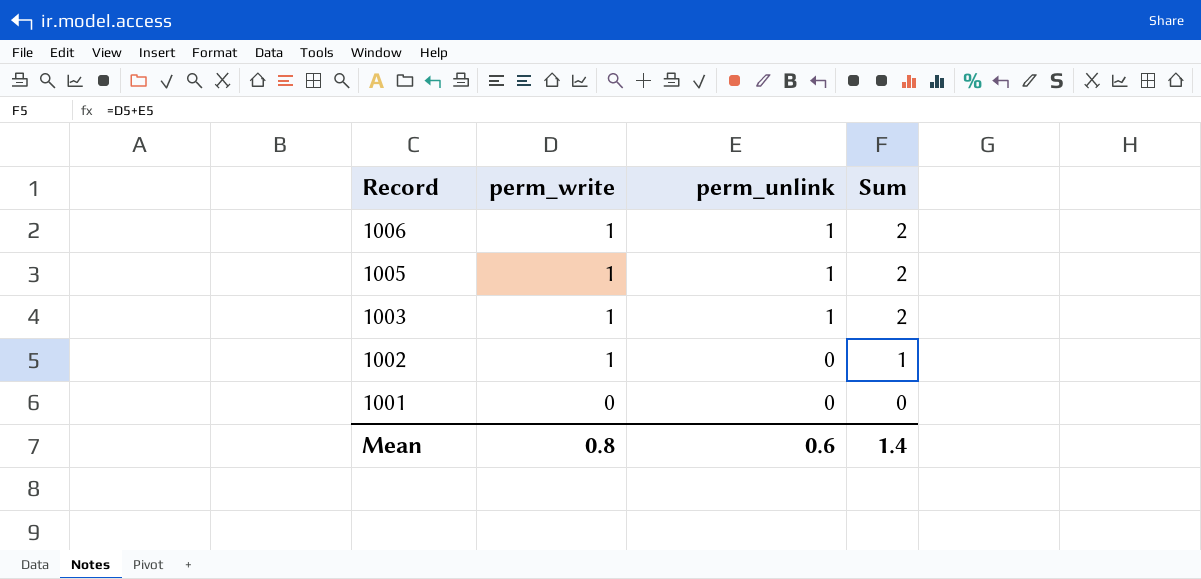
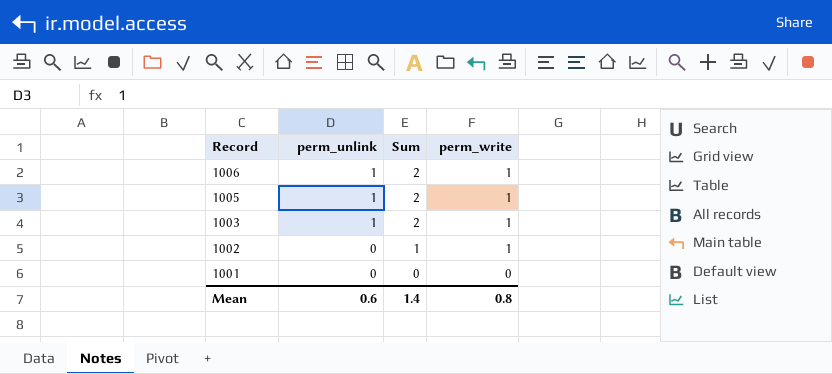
column perm_write | position: 2 -> 4

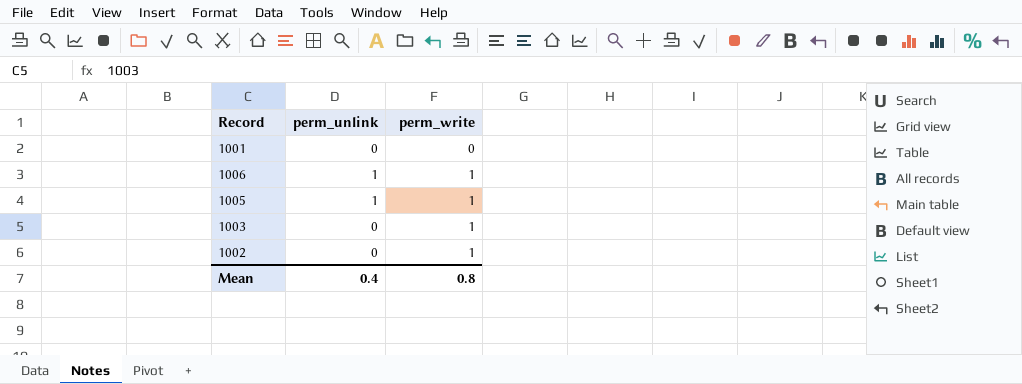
row order: Record descending -> perm_write ascending
column Sum | formula: [perm_unlink] + [perm_write] -> none
1003 | perm_unlink: 1 -> 0
Mean | perm_unlink: 0.6 -> 0.4

